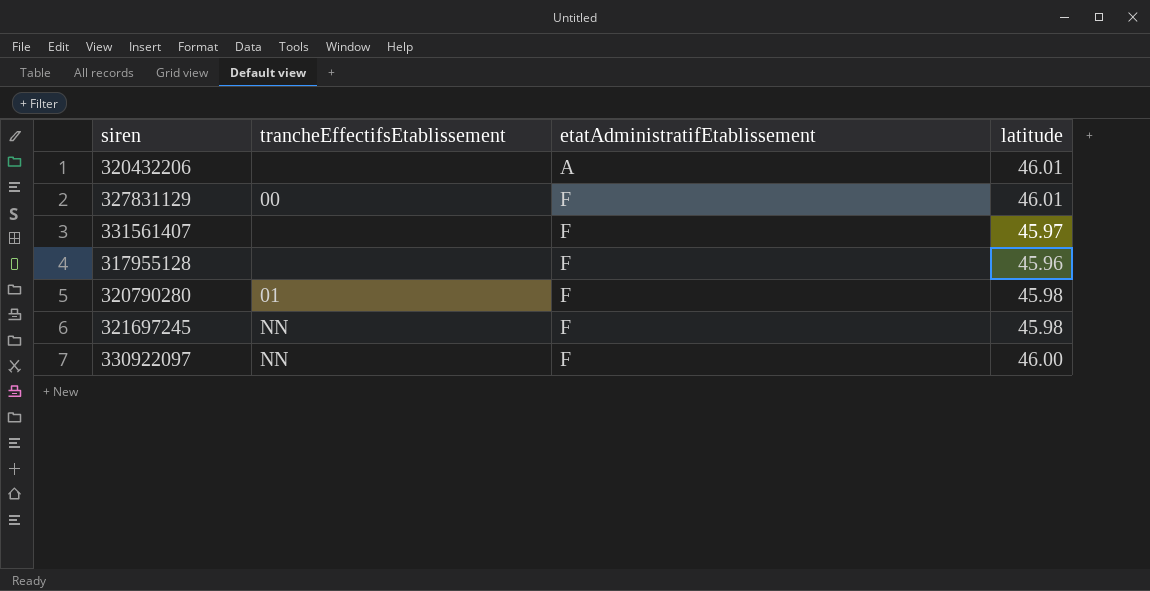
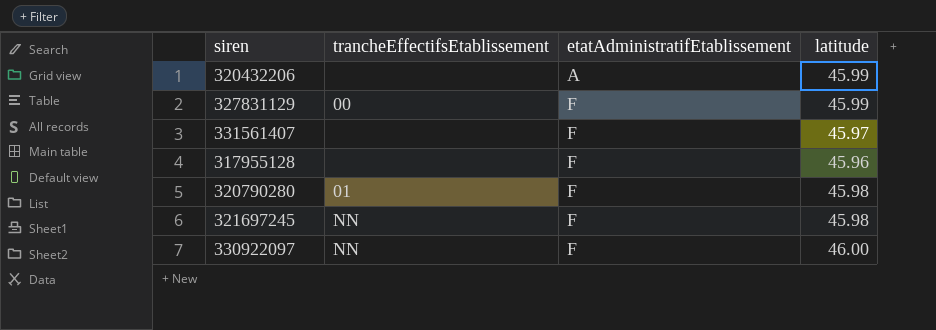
320432206 | latitude: 46.01 -> 45.99
327831129 | latitude: 46.01 -> 45.99

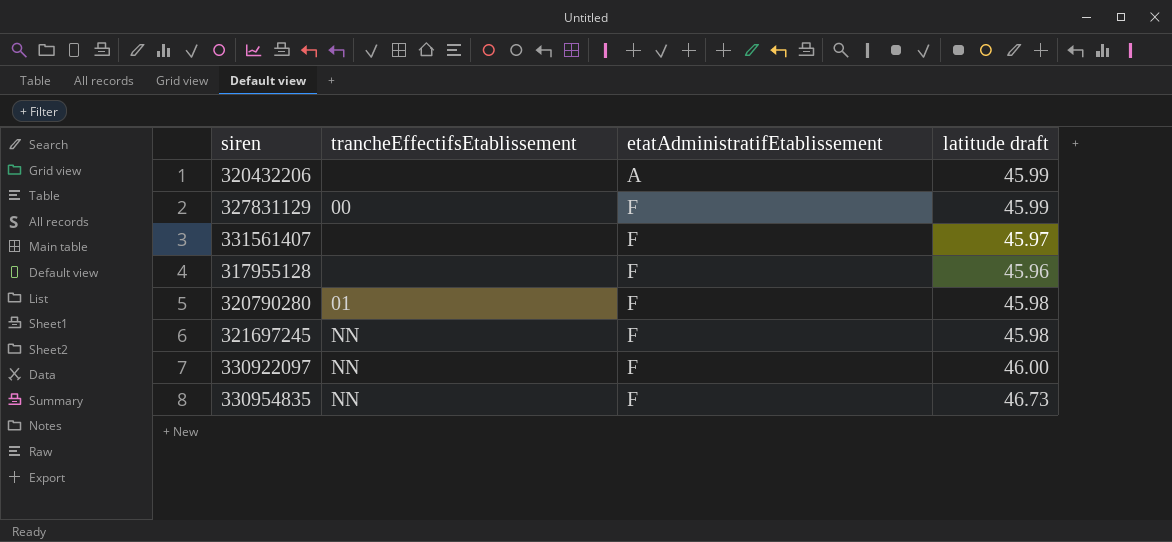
column name: latitude -> latitude draft
row 330954835: none -> NN | F | 46.73

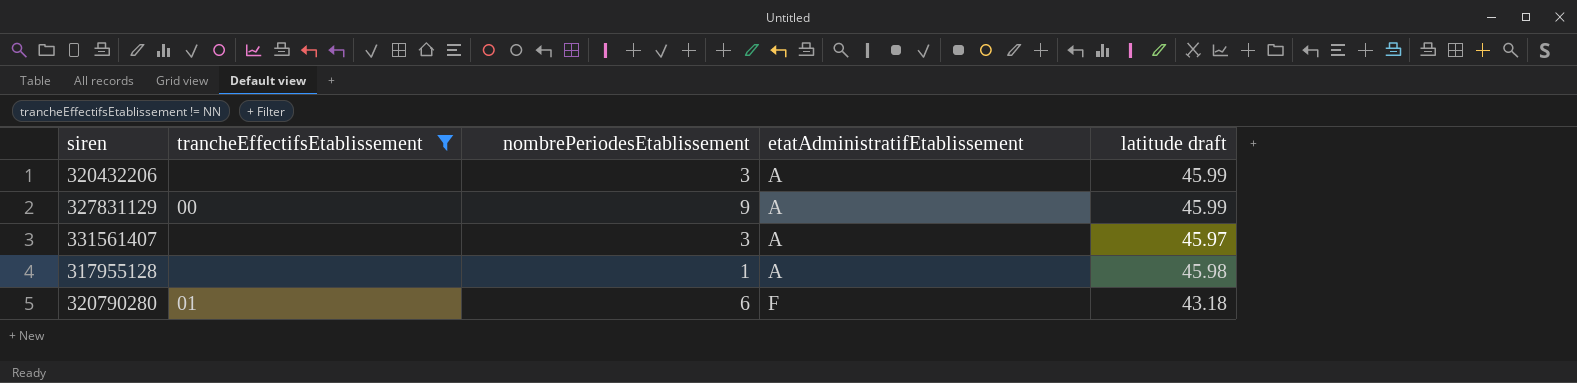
filter: none -> trancheEffectifsEtablissement != NN
column nombrePeriodesEtablissement | position: none -> 3
327831129 | etatAdministratifEtablissement: F -> A
331561407 | etatAdministratifEtablissement: F -> A
317955128 | etatAdministratifEtablissement: F -> A
317955128 | latitude draft: 45.96 -> 45.98
320790280 | latitude draft: 45.98 -> 43.18

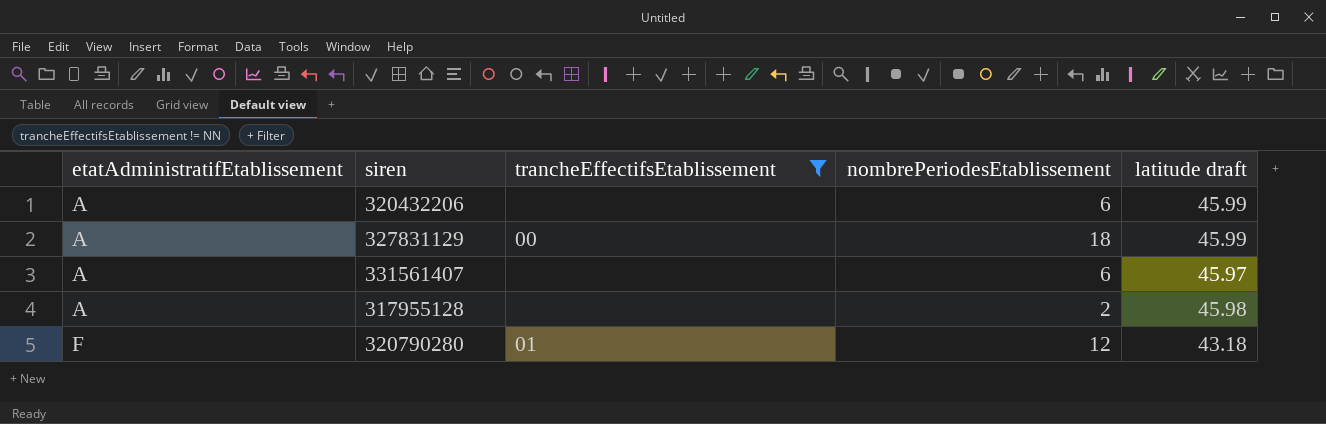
column etatAdministratifEtablissement | position: 4 -> 1
320432206 | nombrePeriodesEtablissement: 3 -> 6
327831129 | nombrePeriodesEtablissement: 9 -> 18
331561407 | nombrePeriodesEtablissement: 3 -> 6
317955128 | nombrePeriodesEtablissement: 1 -> 2
320790280 | nombrePeriodesEtablissement: 6 -> 12

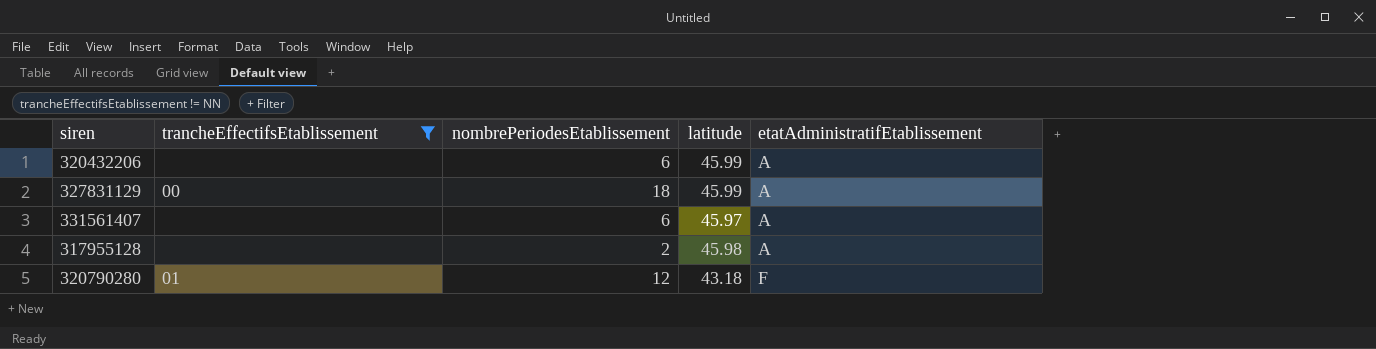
column name: latitude draft -> latitude
column etatAdministratifEtablissement | position: 1 -> 5

